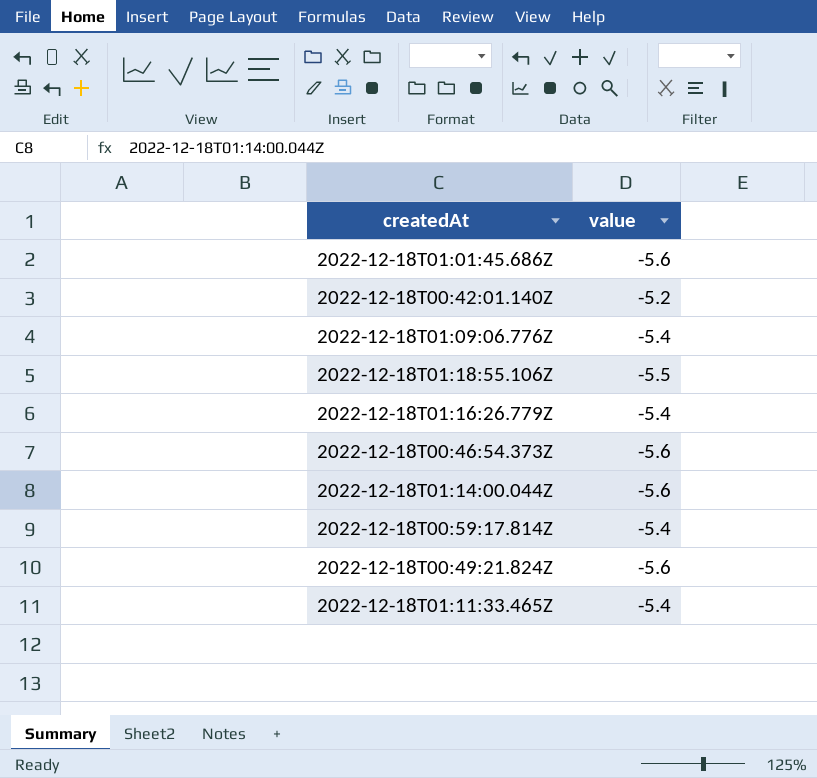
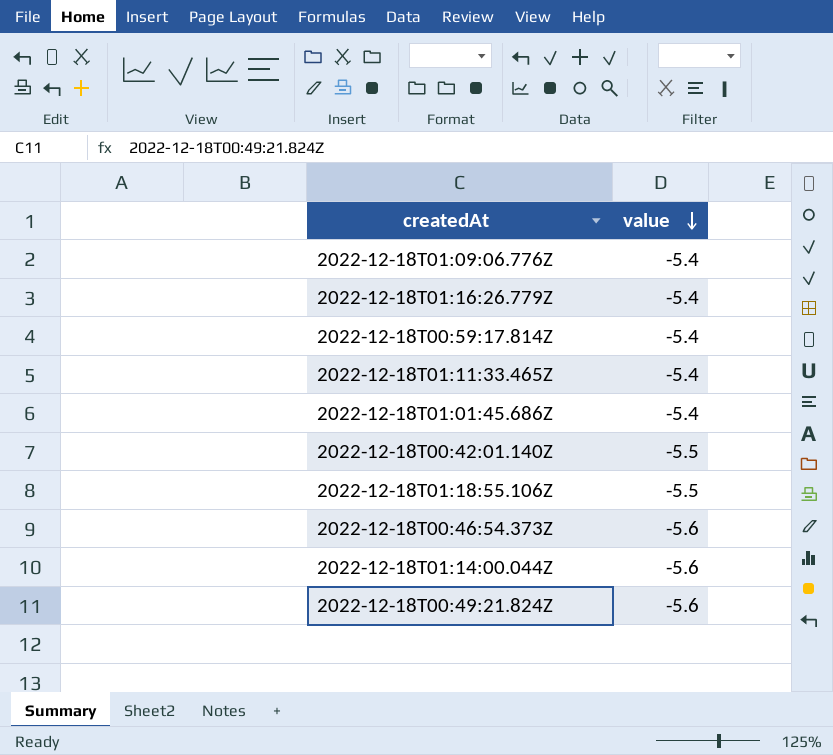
row order: none -> value descending
2022-12-18T01:01:45.686Z | value: -5.6 -> -5.4
2022-12-18T00:42:01.140Z | value: -5.2 -> -5.5

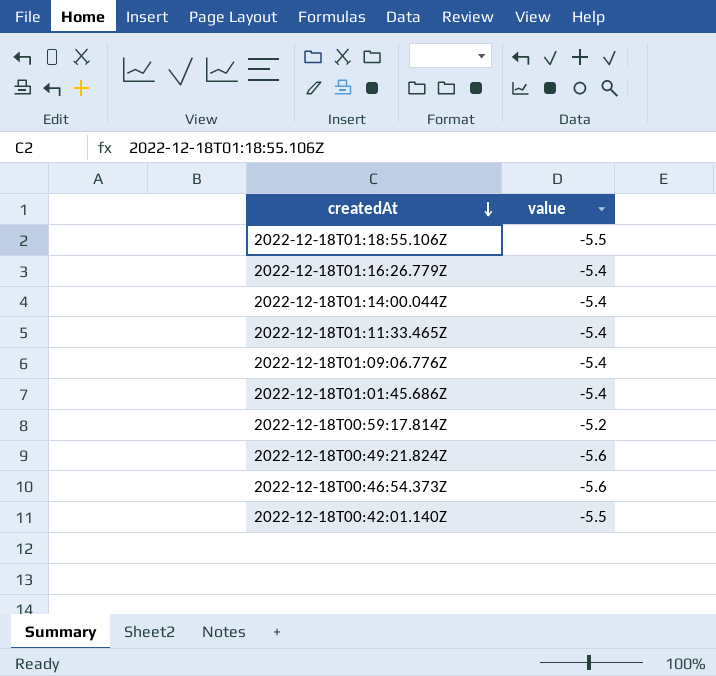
row order: value descending -> createdAt descending
2022-12-18T01:14:00.044Z | value: -5.6 -> -5.4
2022-12-18T00:59:17.814Z | value: -5.4 -> -5.2

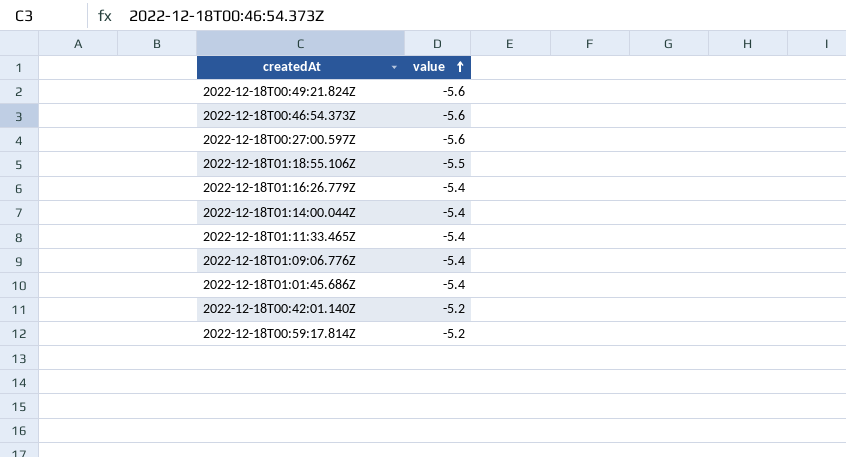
row order: createdAt descending -> value ascending
row 2022-12-18T00:27:00.597Z: none -> -5.6
2022-12-18T00:42:01.140Z | value: -5.5 -> -5.2

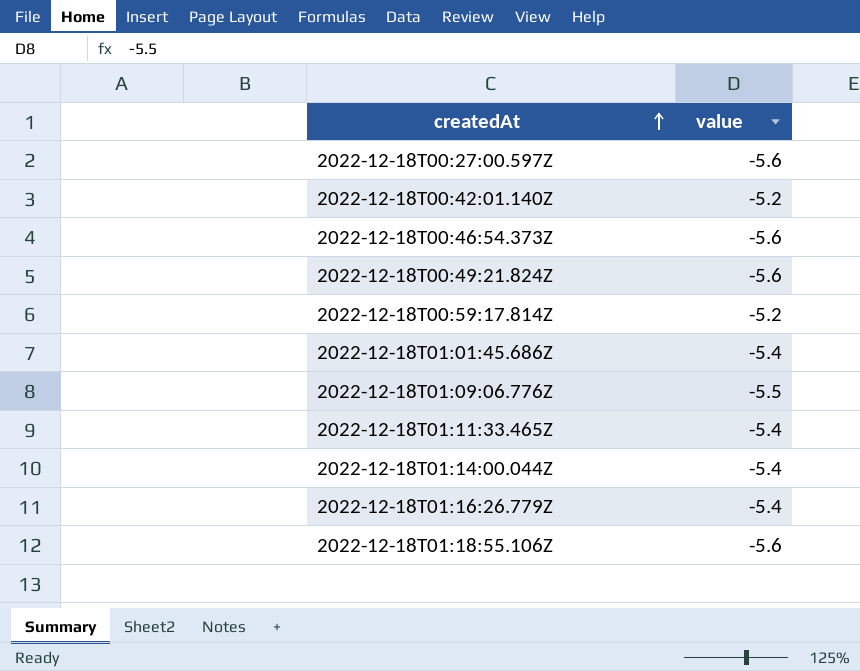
row order: value ascending -> createdAt ascending
2022-12-18T01:09:06.776Z | value: -5.4 -> -5.5
2022-12-18T01:18:55.106Z | value: -5.5 -> -5.6

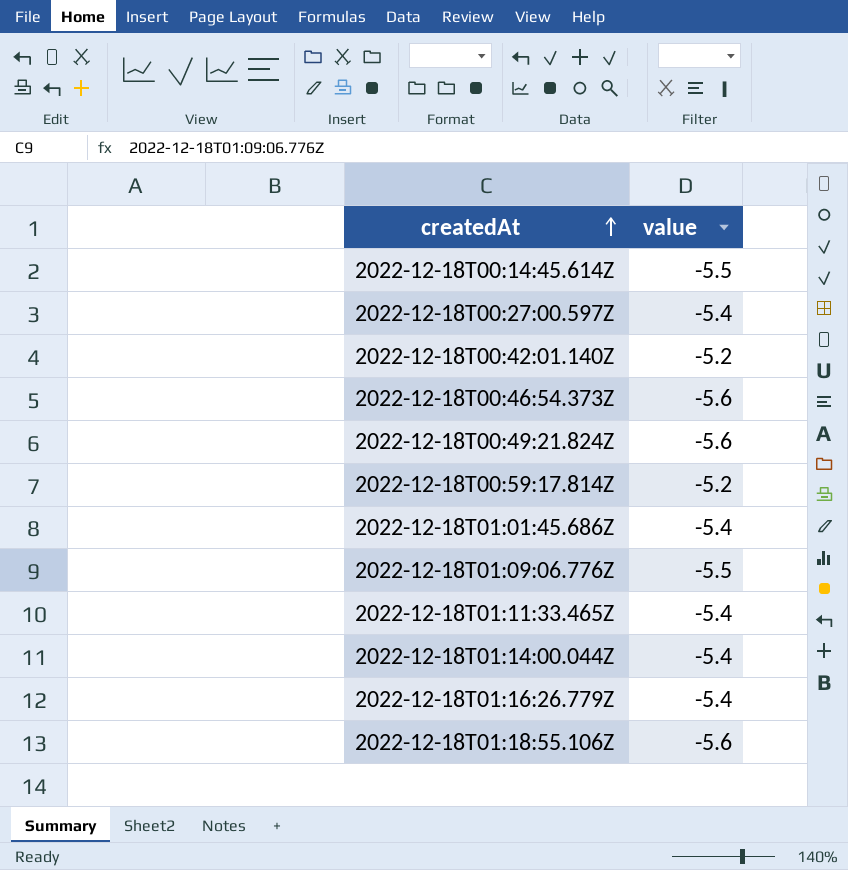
row 2022-12-18T00:14:45.614Z: none -> -5.5
2022-12-18T00:27:00.597Z | value: -5.6 -> -5.4

